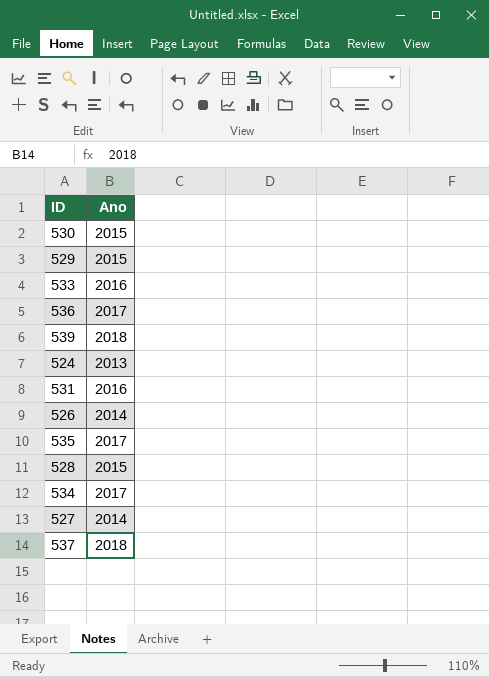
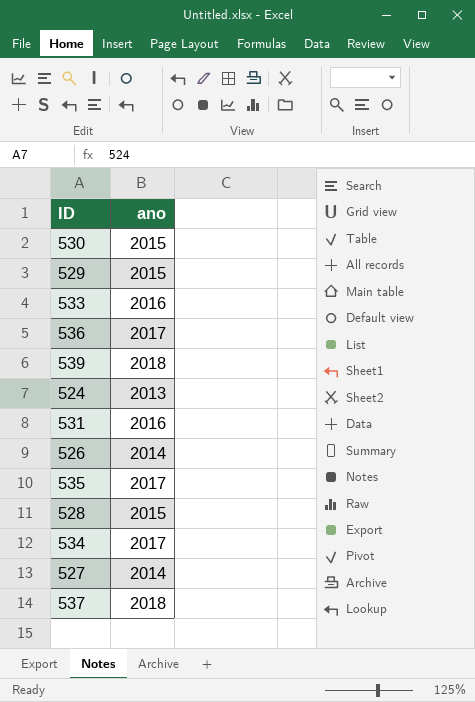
column name: Ano -> ano

